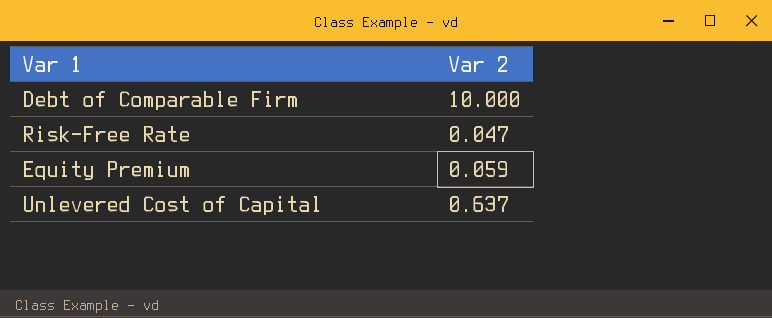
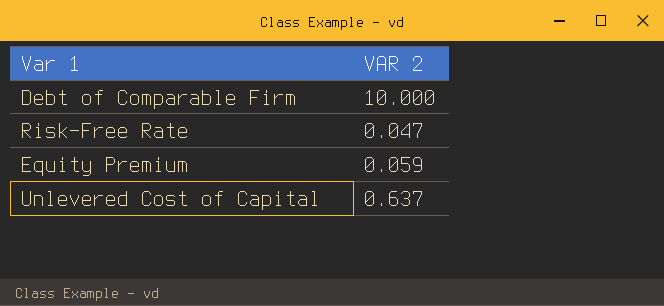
column name: Var 2 -> VAR 2

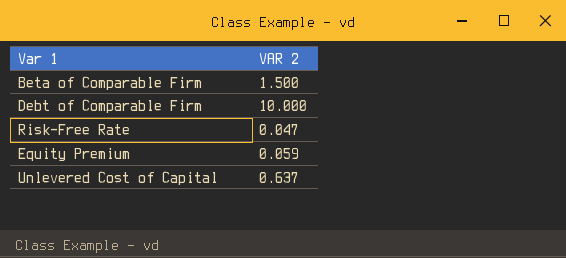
row Beta of Comparable Firm: none -> 1.500

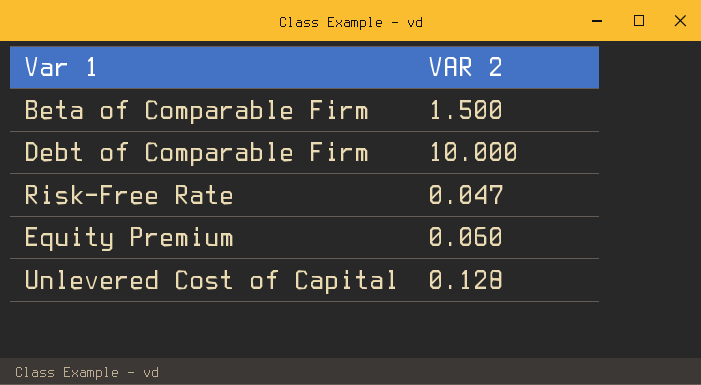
Equity Premium | VAR 2: 0.059 -> 0.060
Unlevered Cost of Capital | VAR 2: 0.637 -> 0.128

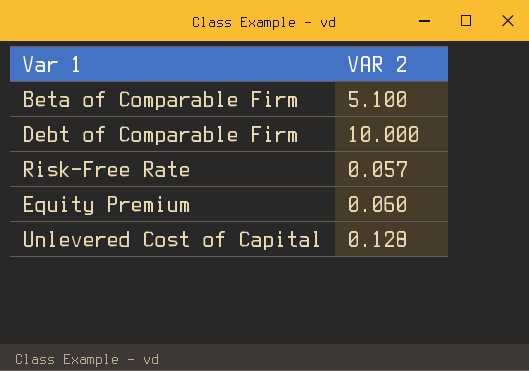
Beta of Comparable Firm | VAR 2: 1.500 -> 5.100
Risk-Free Rate | VAR 2: 0.047 -> 0.057

